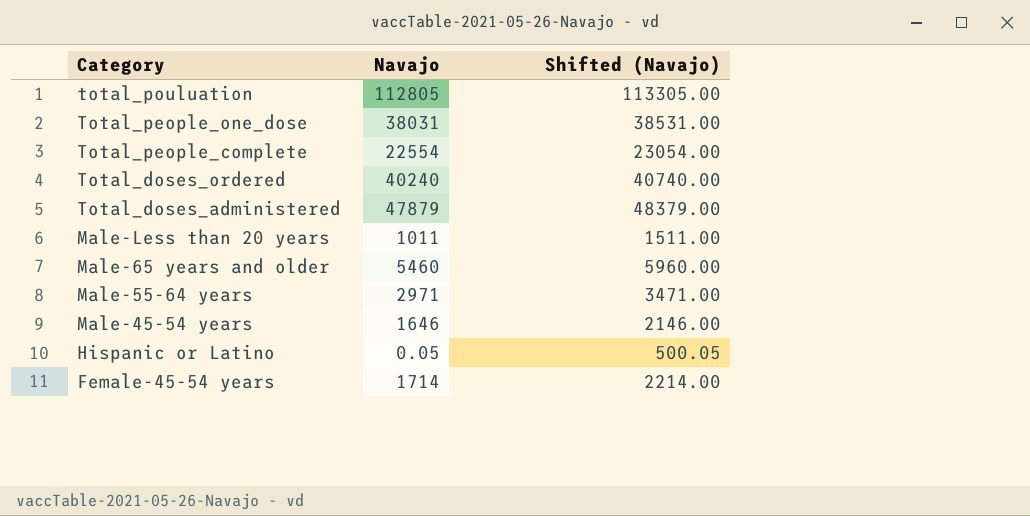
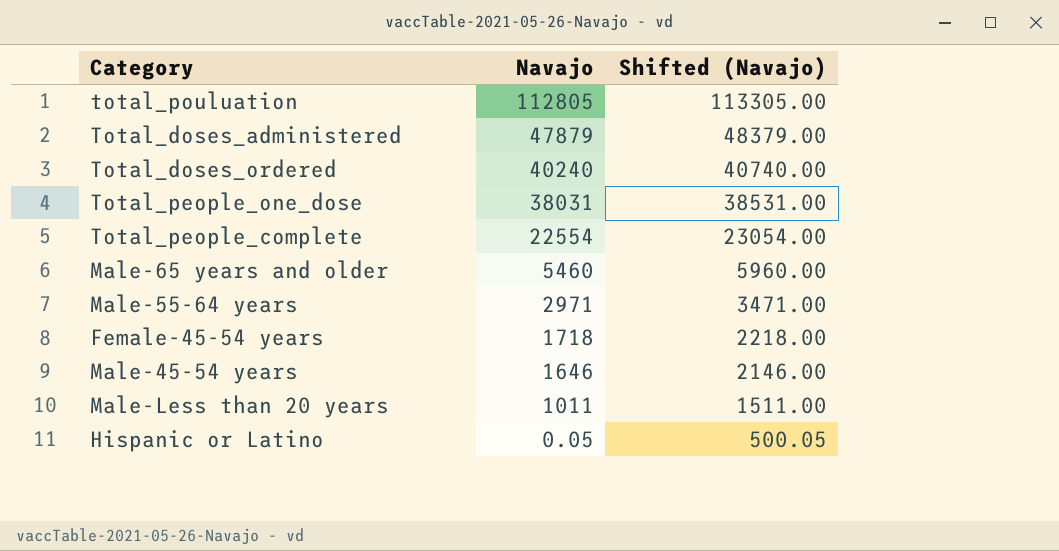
row order: Category descending -> Navajo descending
Female-45-54 years | Navajo: 1714 -> 1718
Female-45-54 years | Shifted (Navajo): 2214.00 -> 2218.00

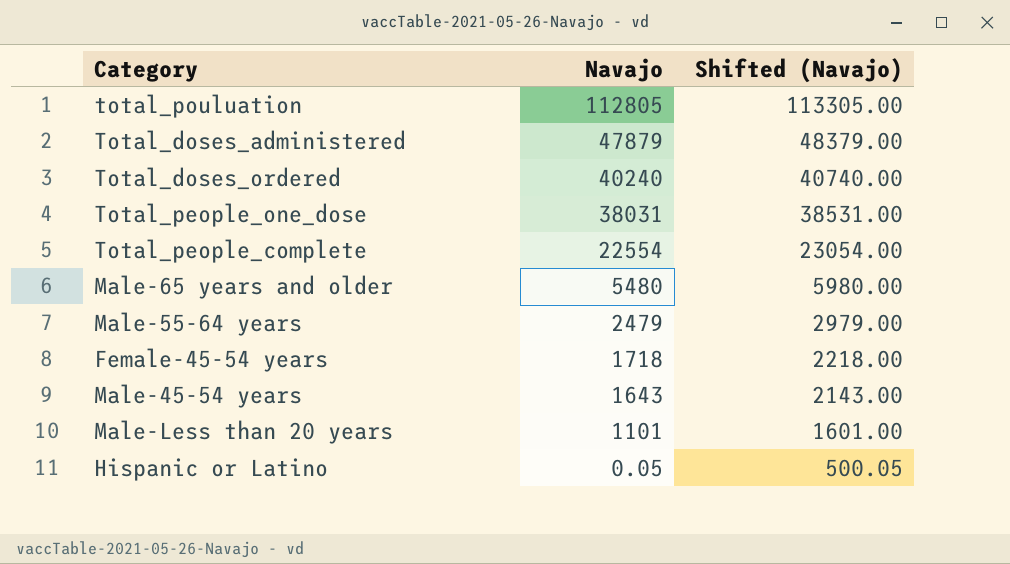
Male-65 years and older | Navajo: 5460 -> 5480
Male-65 years and older | Shifted (Navajo): 5960.00 -> 5980.00
Male-55-64 years | Navajo: 2971 -> 2479
Male-55-64 years | Shifted (Navajo): 3471.00 -> 2979.00
Male-45-54 years | Navajo: 1646 -> 1643
Male-45-54 years | Shifted (Navajo): 2146.00 -> 2143.00
Male-Less than 20 years | Navajo: 1011 -> 1101
Male-Less than 20 years | Shifted (Navajo): 1511.00 -> 1601.00

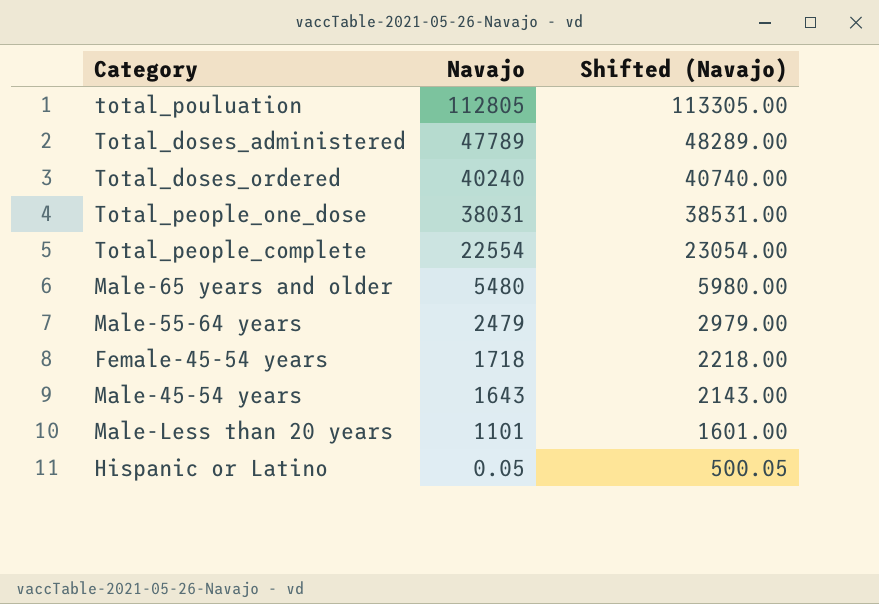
Total_doses_administered | Navajo: 47879 -> 47789
Total_doses_administered | Shifted (Navajo): 48379.00 -> 48289.00

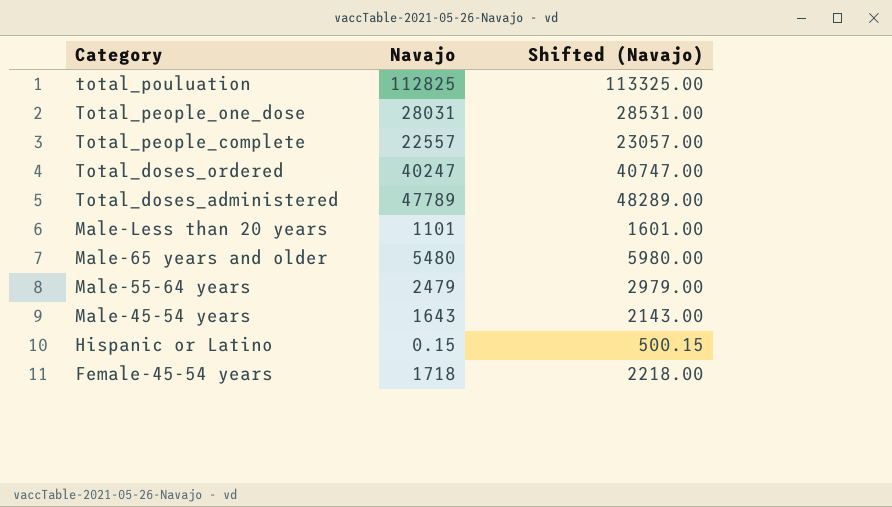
row order: Navajo descending -> Category descending
total_pouluation | Navajo: 112805 -> 112825
total_pouluation | Shifted (Navajo): 113305.00 -> 113325.00
Total_people_one_dose | Navajo: 38031 -> 28031
Total_people_one_dose | Shifted (Navajo): 38531.00 -> 28531.00
Total_people_complete | Navajo: 22554 -> 22557
Total_people_complete | Shifted (Navajo): 23054.00 -> 23057.00
Total_doses_ordered | Navajo: 40240 -> 40247
Total_doses_ordered | Shifted (Navajo): 40740.00 -> 40747.00
Hispanic or Latino | Navajo: 0.05 -> 0.15
Hispanic or Latino | Shifted (Navajo): 500.05 -> 500.15

